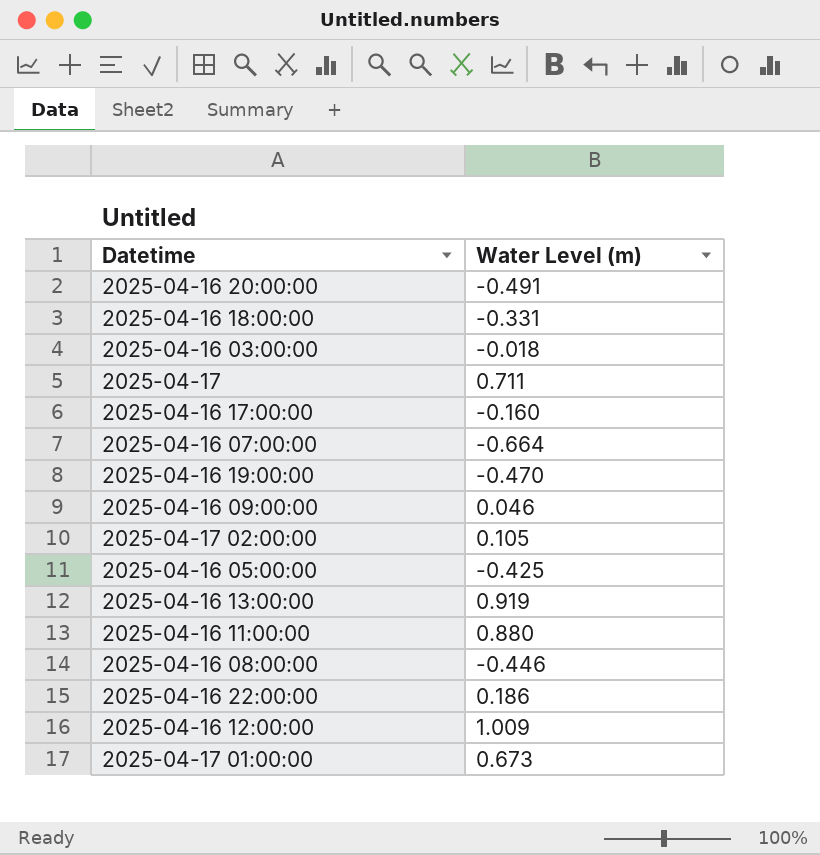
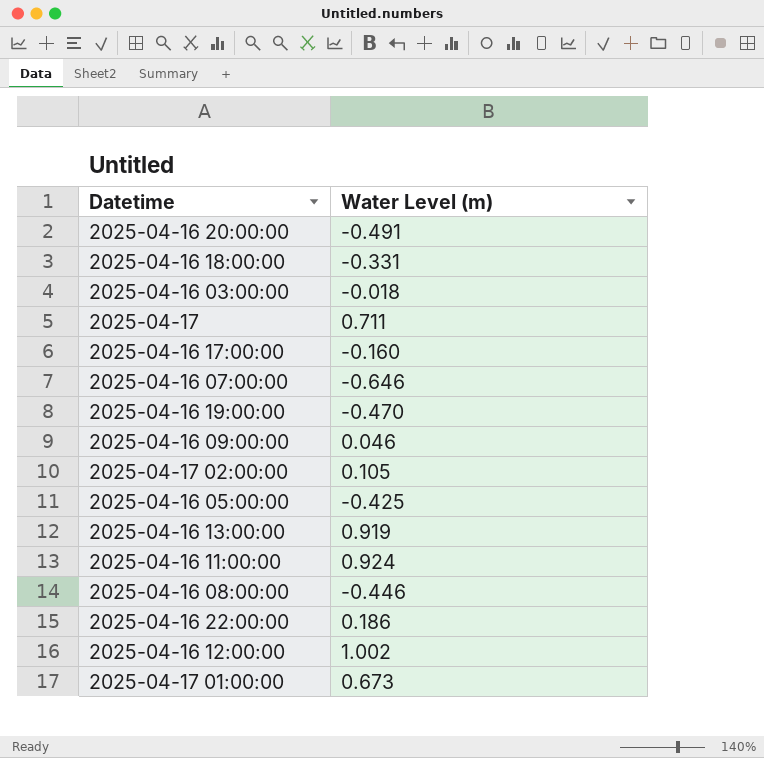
2025-04-16 07:00:00 | Water Level (m): -0.664 -> -0.646
2025-04-16 11:00:00 | Water Level (m): 0.880 -> 0.924
2025-04-16 12:00:00 | Water Level (m): 1.009 -> 1.002

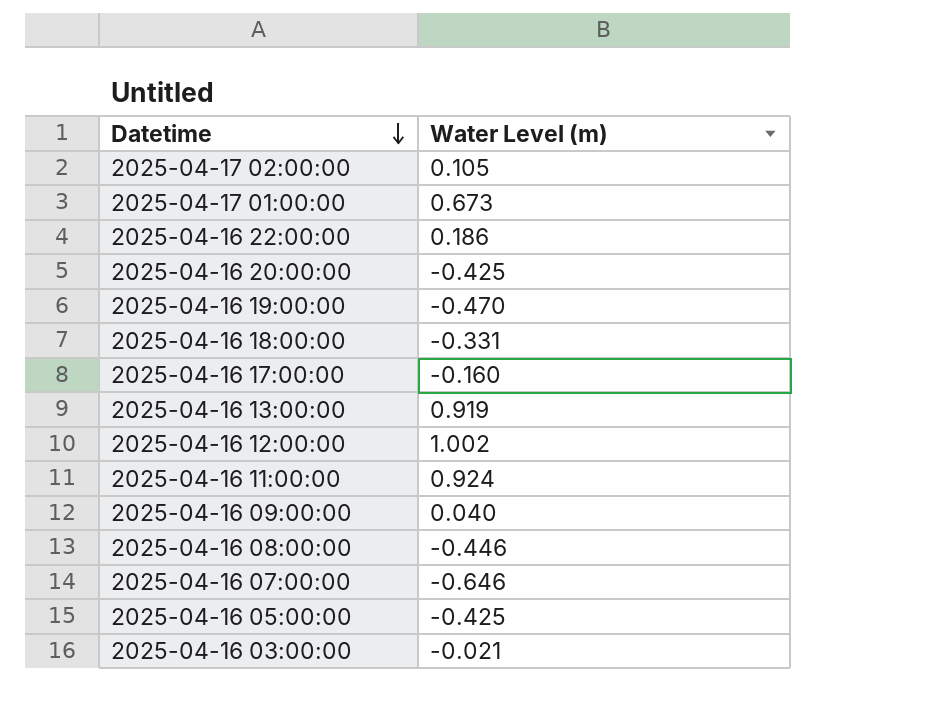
row order: none -> Datetime descending
row 2025-04-17: 0.711 -> none
2025-04-16 20:00:00 | Water Level (m): -0.491 -> -0.425
2025-04-16 09:00:00 | Water Level (m): 0.046 -> 0.040
2025-04-16 03:00:00 | Water Level (m): -0.018 -> -0.021

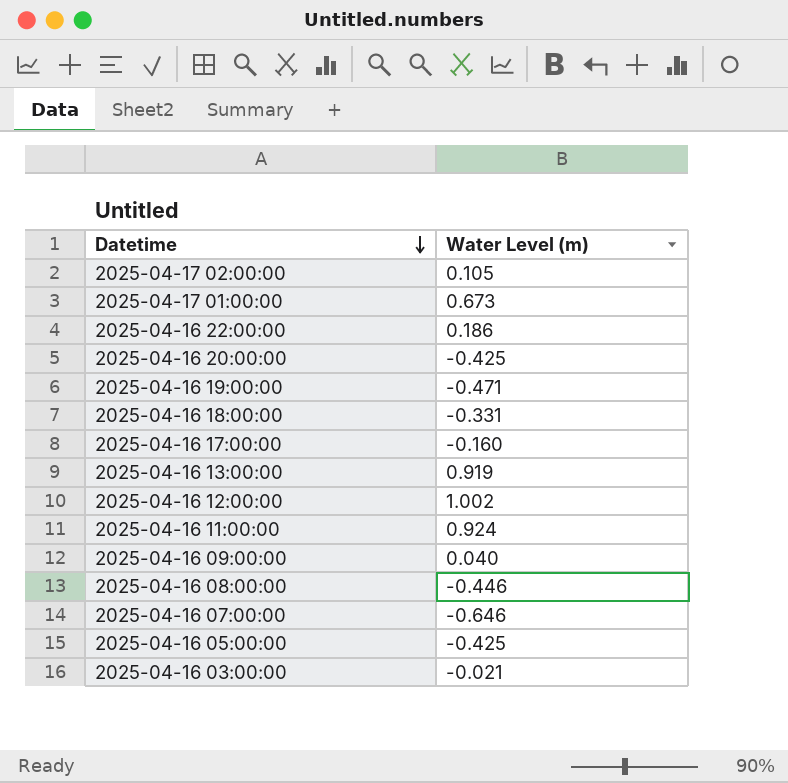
2025-04-16 19:00:00 | Water Level (m): -0.470 -> -0.471

